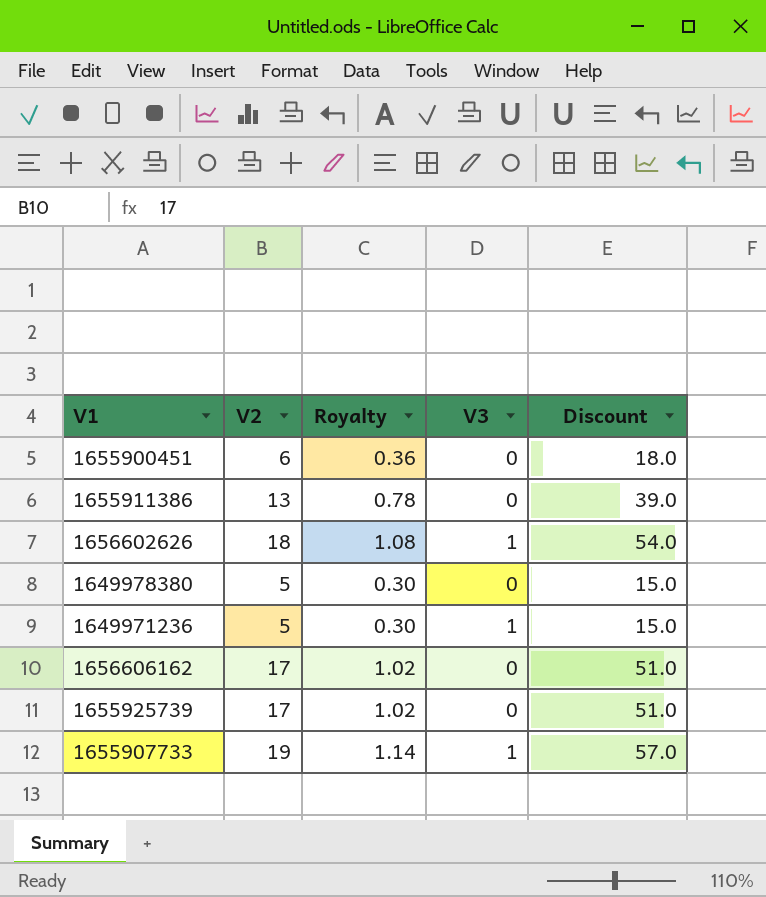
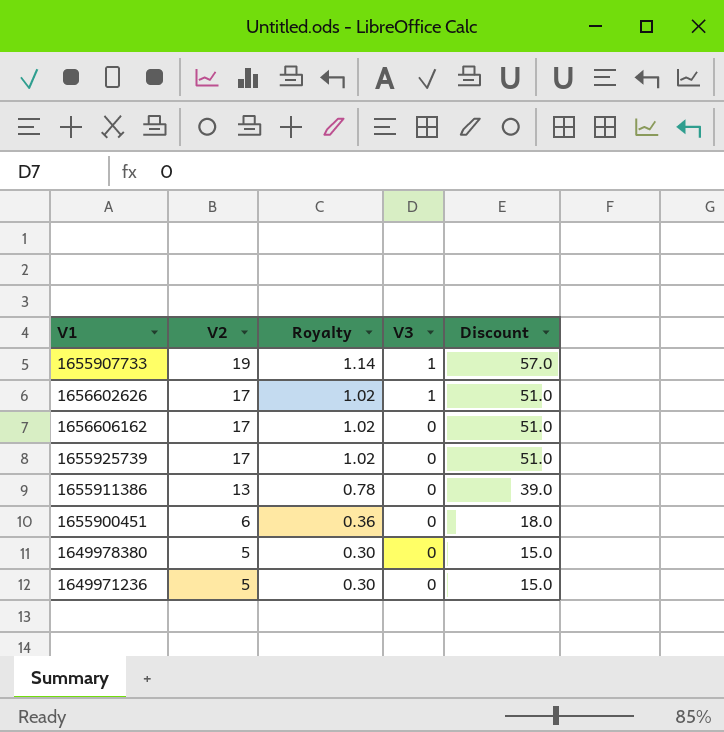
row order: none -> V2 descending
1656602626 | V2: 18 -> 17
1656602626 | Royalty: 1.08 -> 1.02
1656602626 | Discount: 54.0 -> 51.0
1649971236 | V3: 1 -> 0

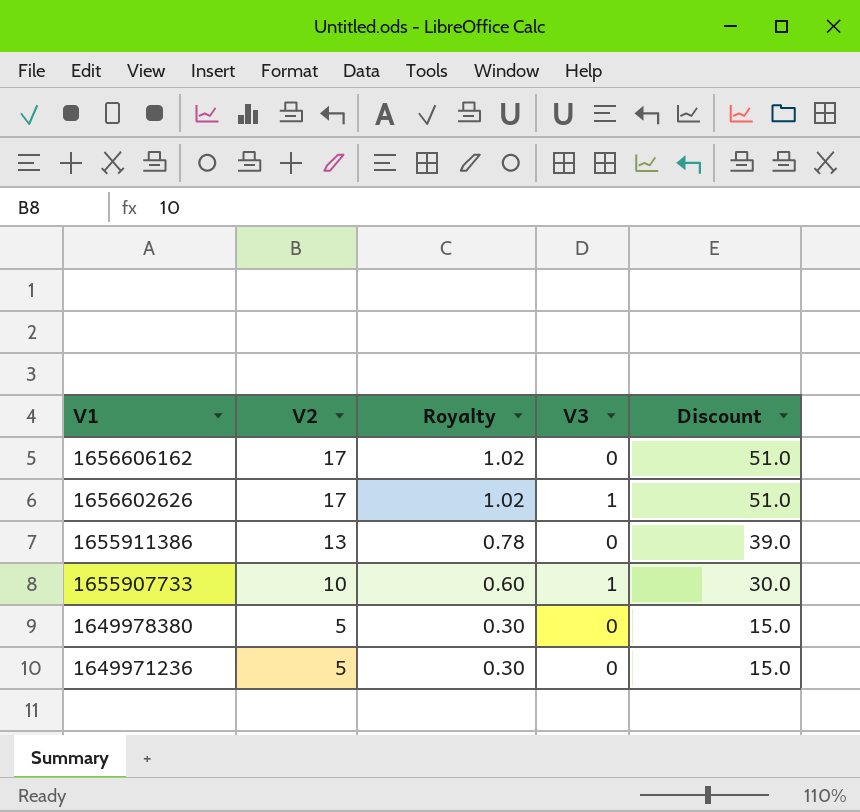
row order: V2 descending -> V1 descending
row 1655925739: 17 | 1.02 | 0 | 51.0 -> none
row 1655900451: 6 | 0.36 | 0 | 18.0 -> none
1655907733 | V2: 19 -> 10
1655907733 | Royalty: 1.14 -> 0.60
1655907733 | Discount: 57.0 -> 30.0

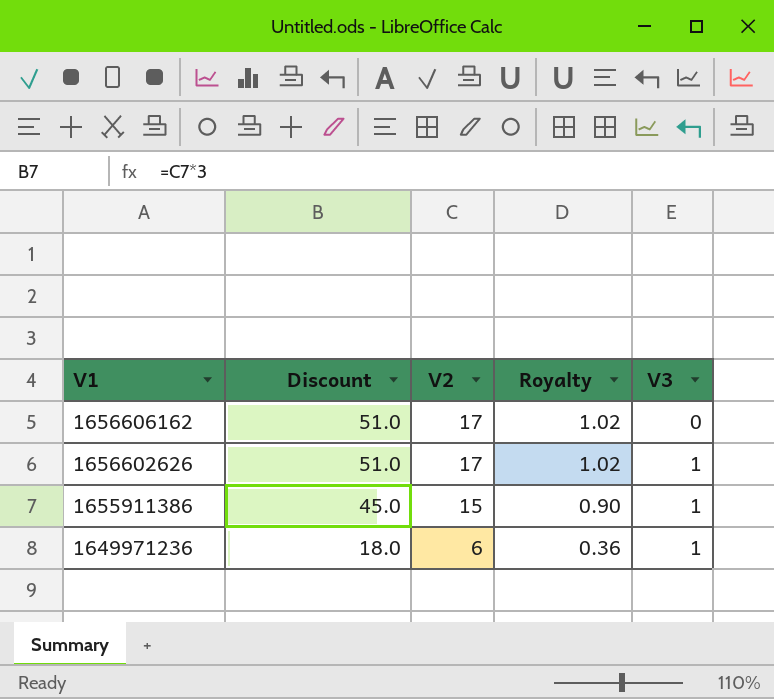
column Discount | position: 5 -> 2
row 1655907733: 10 | 0.60 | 1 | 30.0 -> none
row 1649978380: 5 | 0.30 | 0 | 15.0 -> none
1655911386 | Discount: 39.0 -> 45.0
1655911386 | V2: 13 -> 15
1655911386 | Royalty: 0.78 -> 0.90
1655911386 | V3: 0 -> 1
1649971236 | Discount: 15.0 -> 18.0
1649971236 | V2: 5 -> 6
1649971236 | Royalty: 0.30 -> 0.36
1649971236 | V3: 0 -> 1

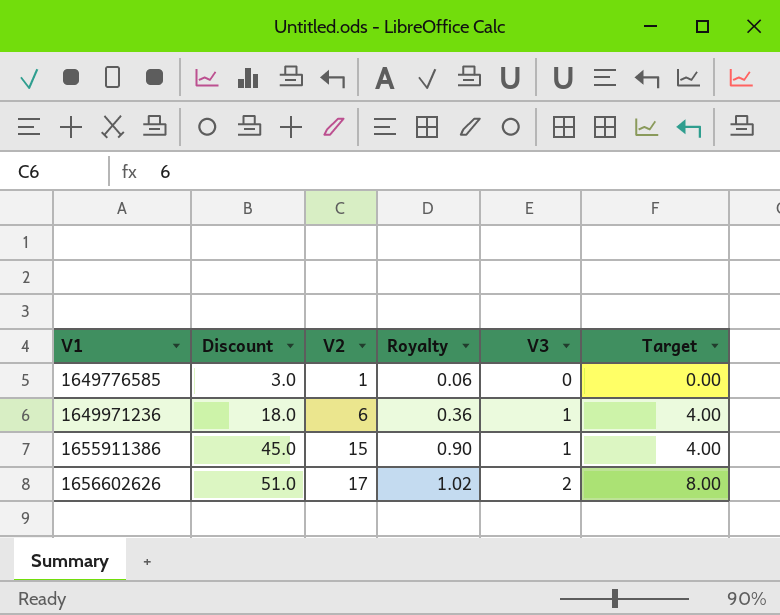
row order: V1 descending -> V1 ascending
column Target | formula: none -> [V3] * 4
row 1656606162: 51.0 | 17 | 1.02 | 0 -> none
row 1649776585: none -> 3.0 | 1 | 0.06 | 0 | 0.00
1656602626 | V3: 1 -> 2

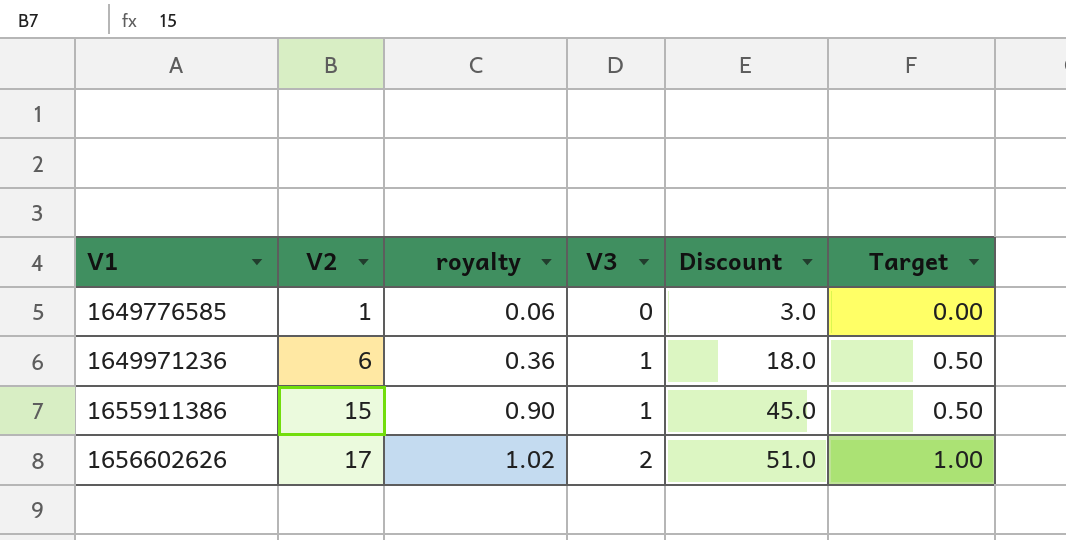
column name: Royalty -> royalty
column Discount | position: 2 -> 5
column Target | formula: [V3] * 4 -> [V3] * 0.5

